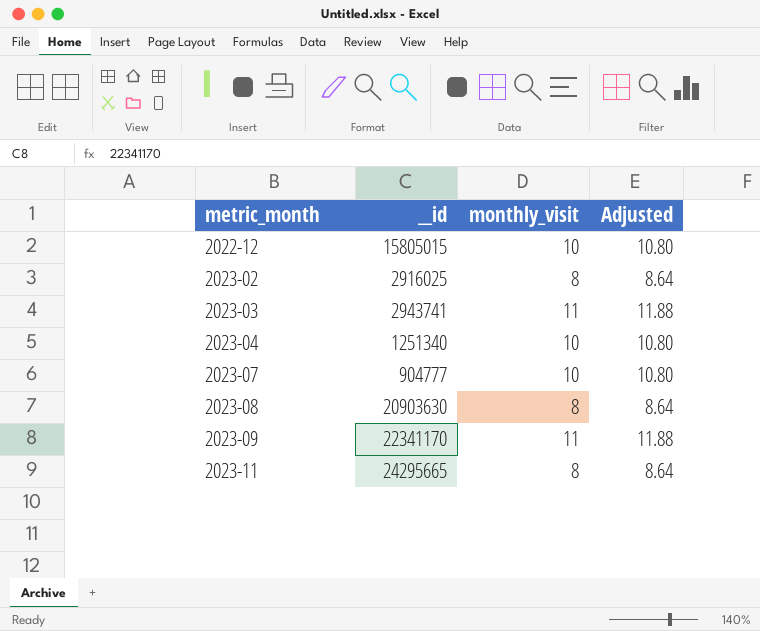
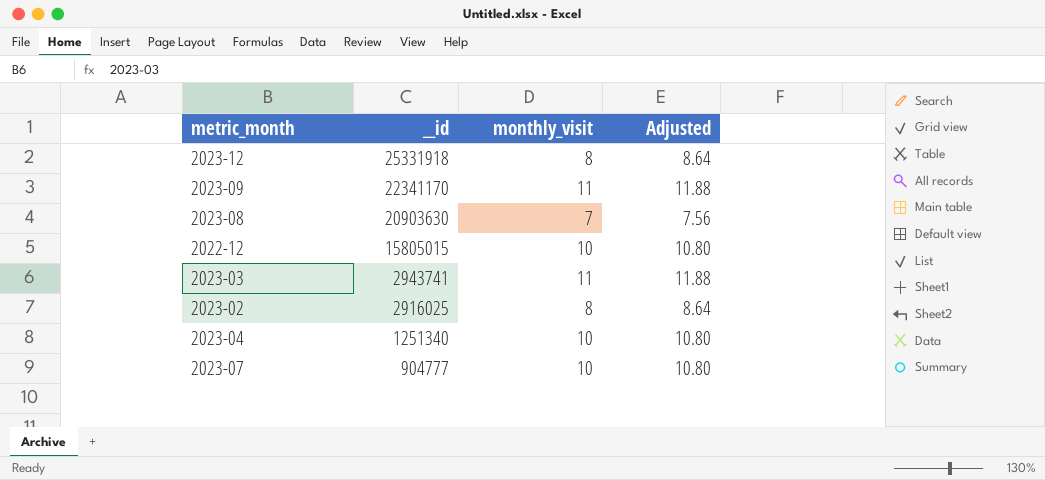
row order: metric_month ascending -> __id descending
row 2023-11: 24295665 | 8 | 8.64 -> none
row 2023-12: none -> 25331918 | 8 | 8.64
2023-08 | monthly_visit: 8 -> 7
2023-08 | Adjusted: 8.64 -> 7.56

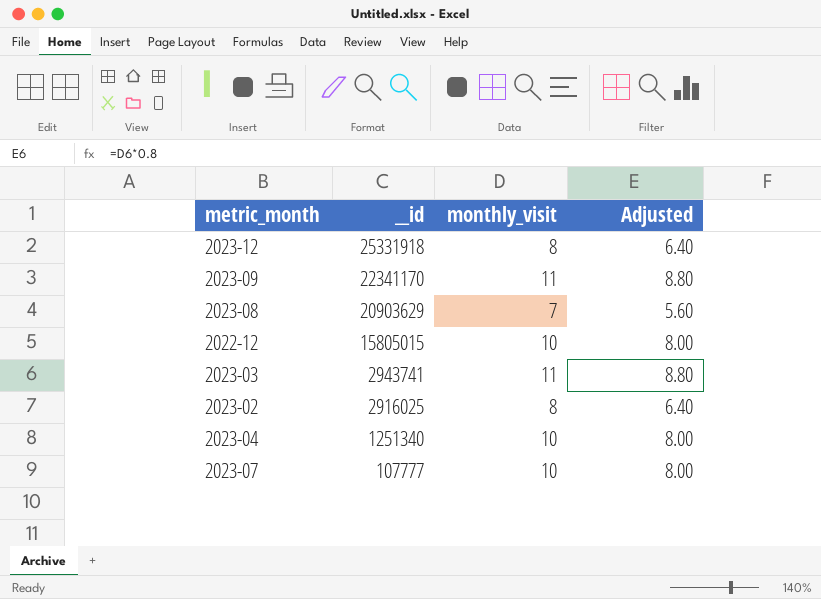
column Adjusted | formula: [monthly_visit] * 1.08 -> [monthly_visit] * 0.8
2023-08 | __id: 20903630 -> 20903629
2023-07 | __id: 904777 -> 107777

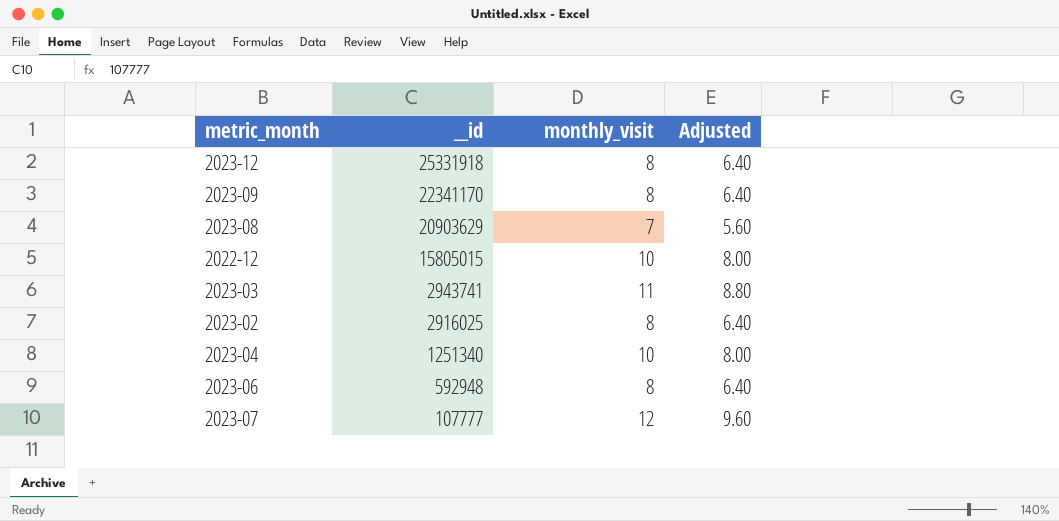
2023-09 | monthly_visit: 11 -> 8
2023-09 | Adjusted: 8.80 -> 6.40
row 2023-06: none -> 592948 | 8 | 6.40
2023-07 | monthly_visit: 10 -> 12
2023-07 | Adjusted: 8.00 -> 9.60

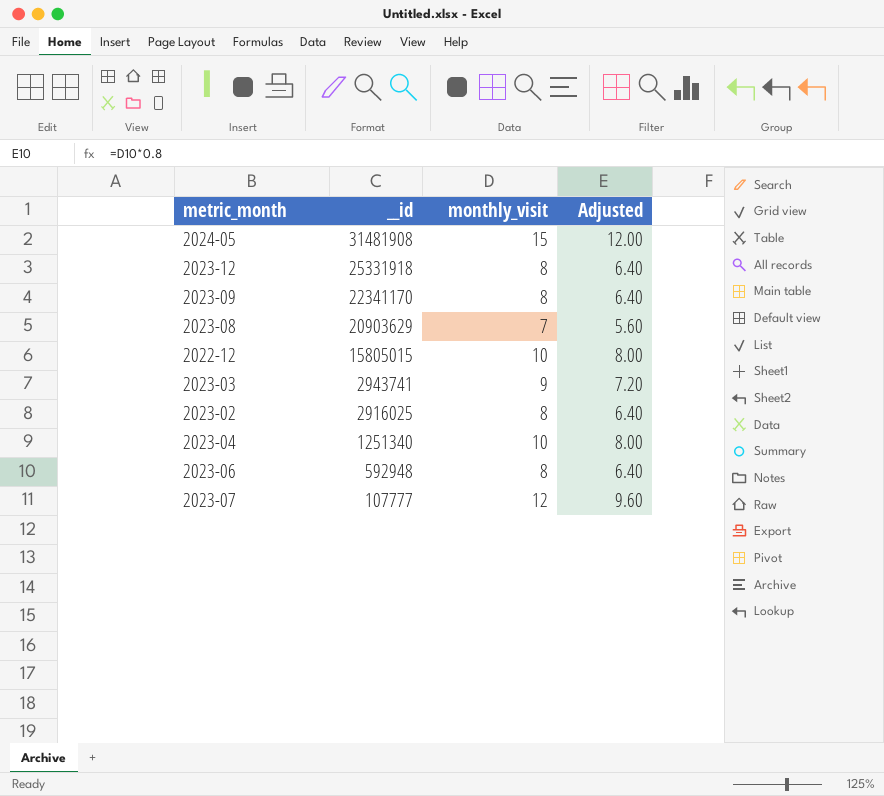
row 2024-05: none -> 31481908 | 15 | 12.00
2023-03 | monthly_visit: 11 -> 9
2023-03 | Adjusted: 8.80 -> 7.20

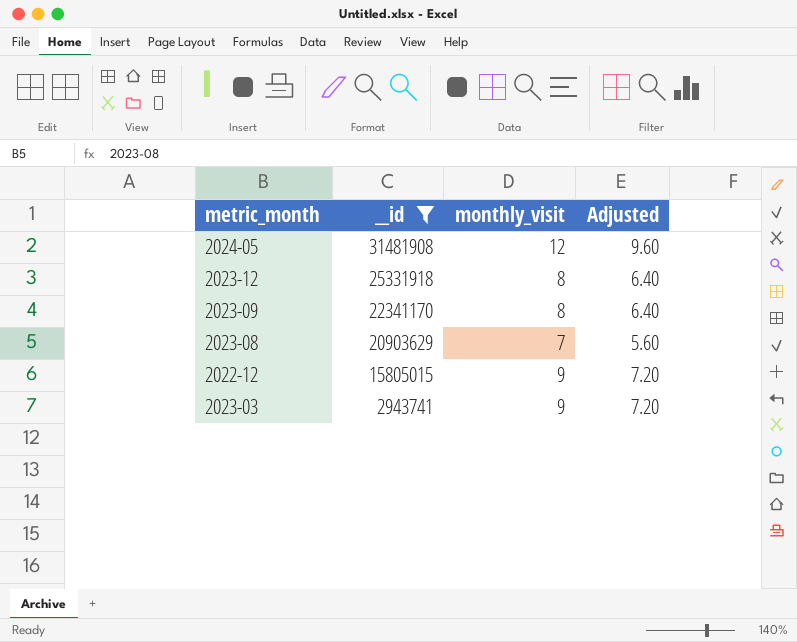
filter: none -> __id >= 2943741
2024-05 | monthly_visit: 15 -> 12
2024-05 | Adjusted: 12.00 -> 9.60
2022-12 | monthly_visit: 10 -> 9
2022-12 | Adjusted: 8.00 -> 7.20

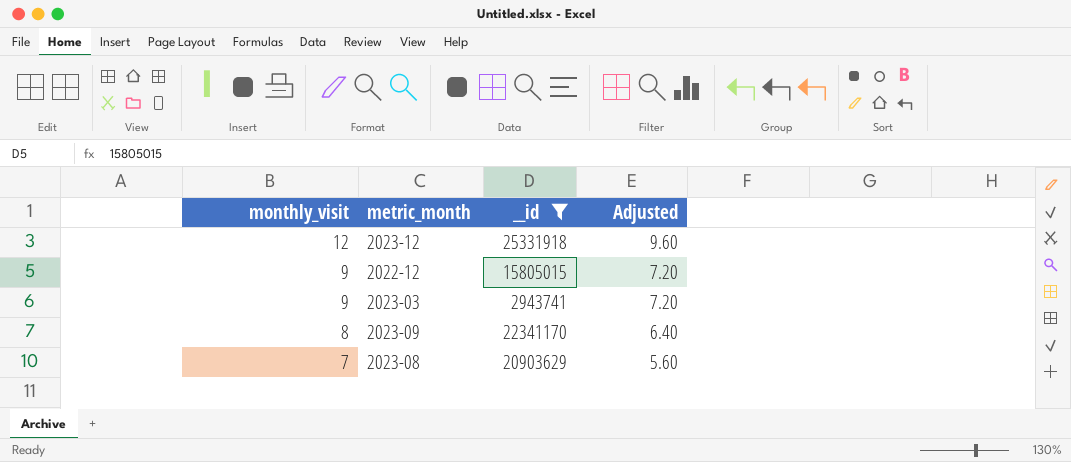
row order: __id descending -> monthly_visit descending
column monthly_visit | position: 3 -> 1
row 2024-05: 31481908 | 12 | 9.60 -> none
2023-12 | monthly_visit: 8 -> 12
2023-12 | Adjusted: 6.40 -> 9.60

